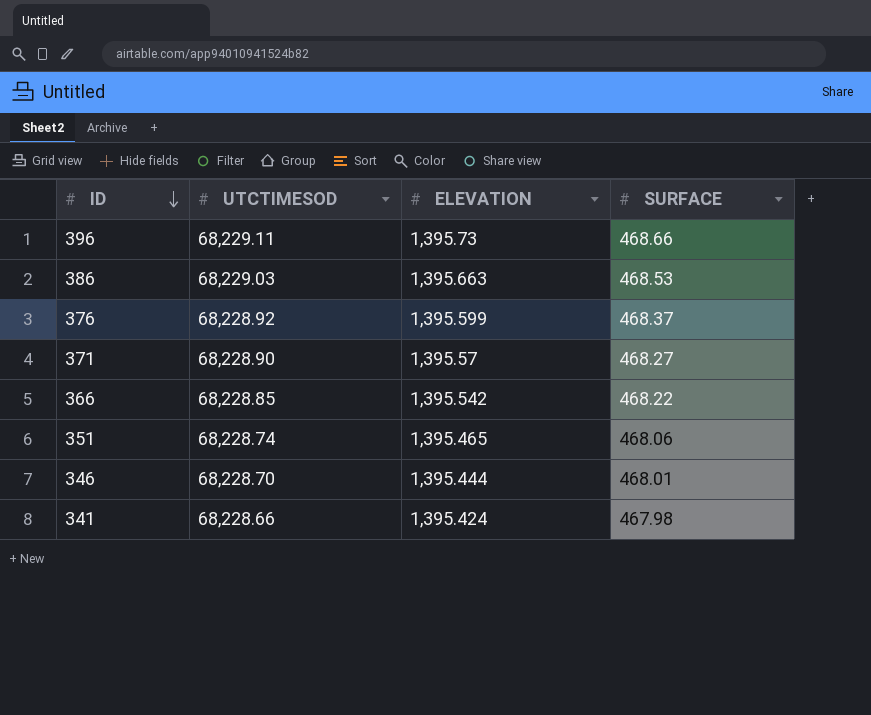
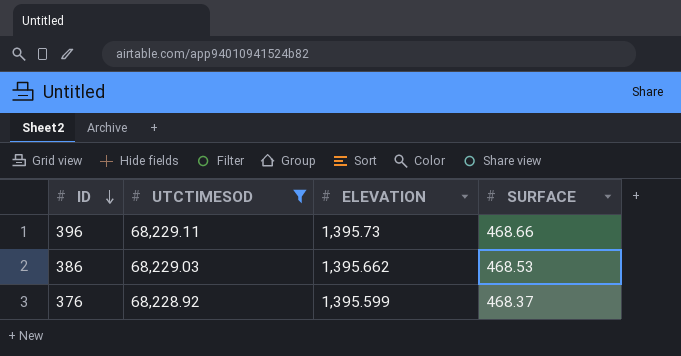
filter: none -> UTCTIMESOD >= 68,228.92
386 | ELEVATION: 1,395.663 -> 1,395.662

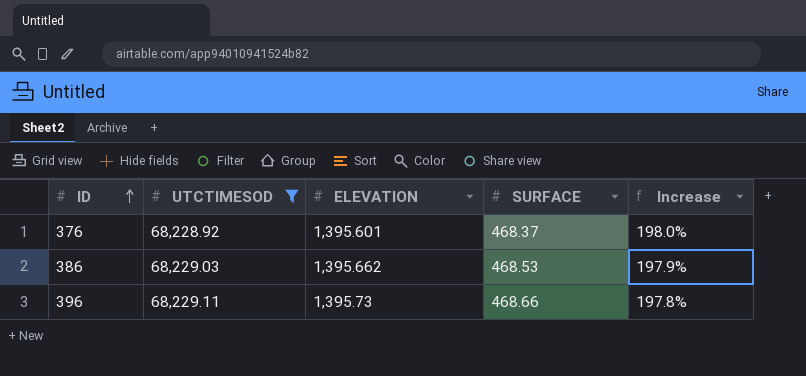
row order: ID descending -> ID ascending
column Increase | formula: none -> ([ELEVATION] - [SURFACE]) / [SURFACE]
376 | ELEVATION: 1,395.599 -> 1,395.601

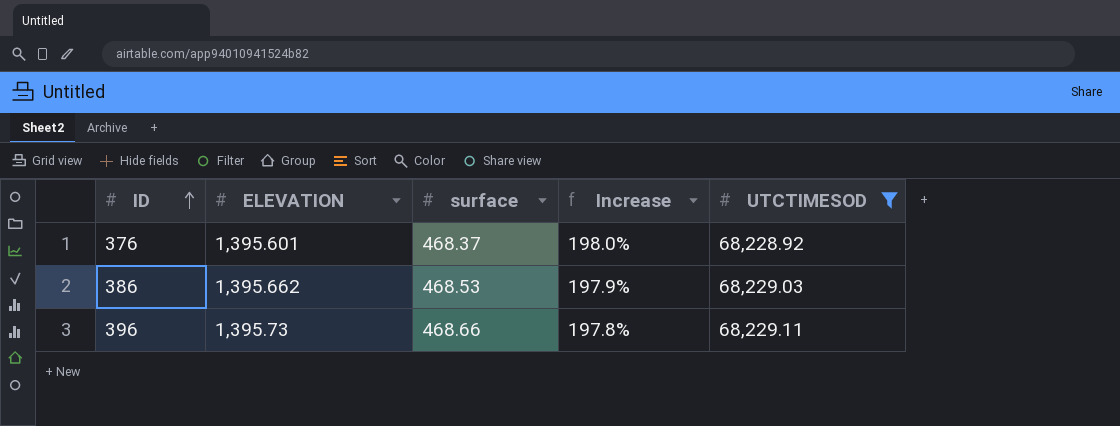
column name: SURFACE -> surface
column UTCTIMESOD | position: 2 -> 5

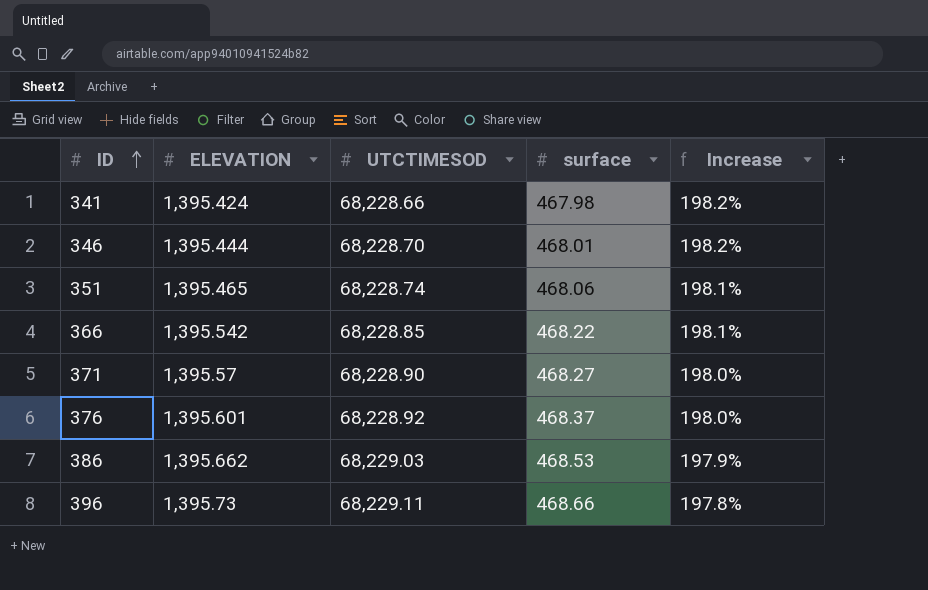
filter: UTCTIMESOD >= 68,228.92 -> none
column UTCTIMESOD | position: 5 -> 3

